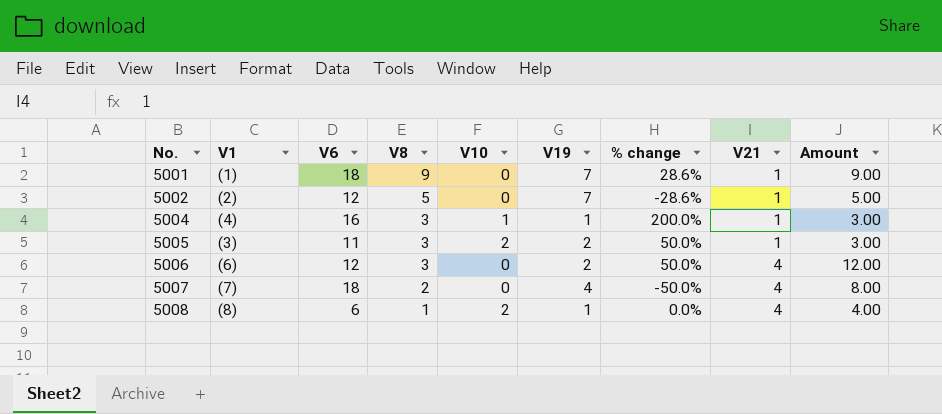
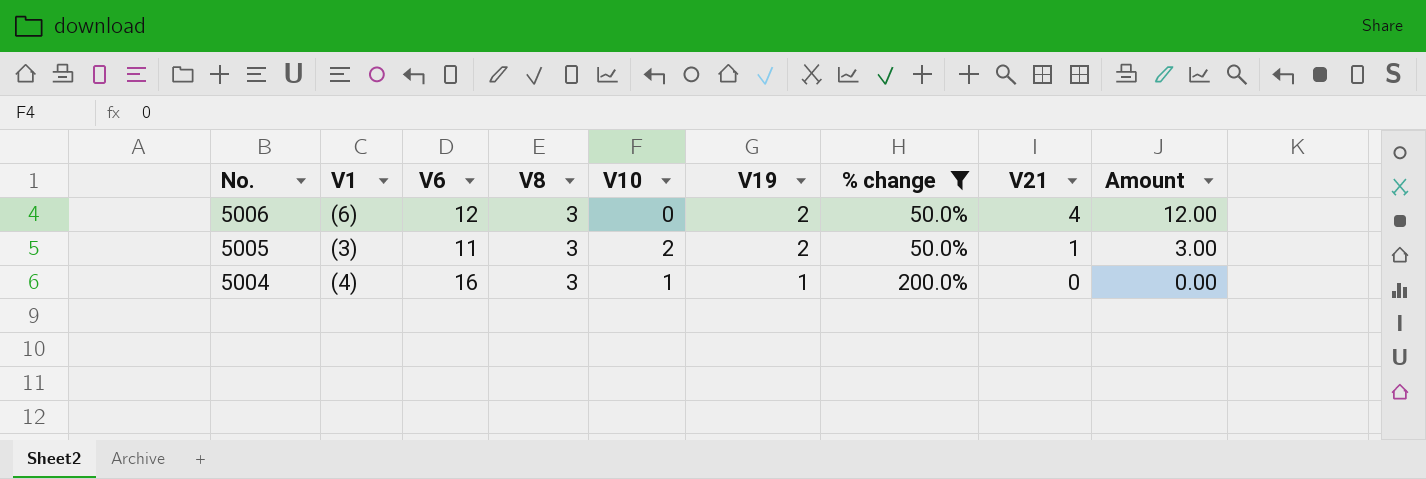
filter: none -> % change >= 50.0%
row order: No. ascending -> No. descending
5004 | V21: 1 -> 0
5004 | Amount: 3.00 -> 0.00

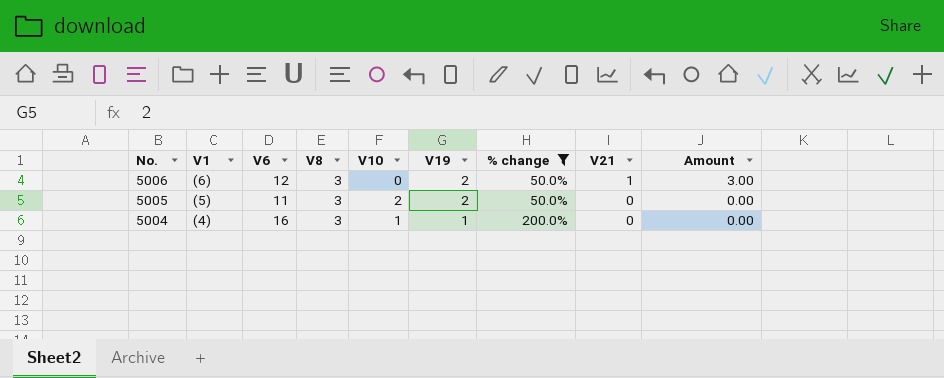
5006 | V21: 4 -> 1
5006 | Amount: 12.00 -> 3.00
5005 | V1: (3) -> (5)
5005 | V21: 1 -> 0
5005 | Amount: 3.00 -> 0.00

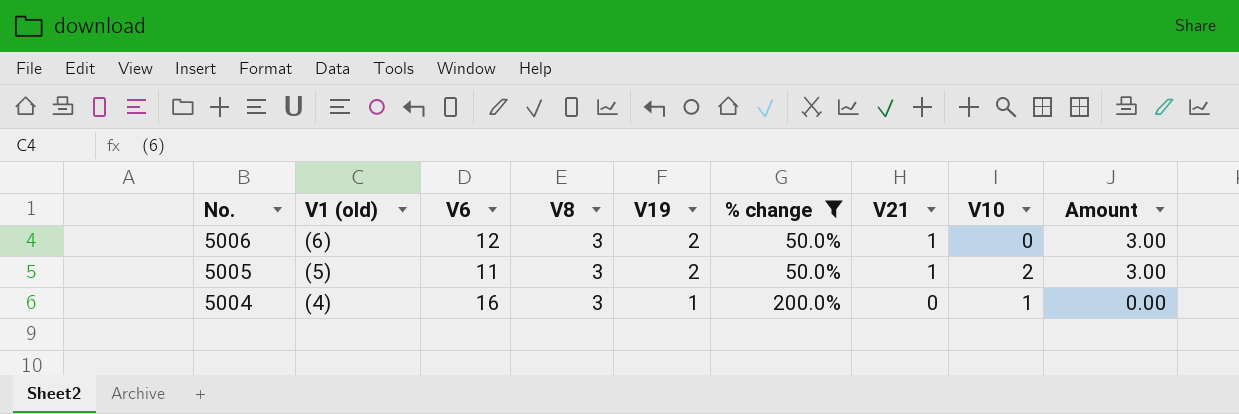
column name: V1 -> V1 (old)
column V10 | position: 5 -> 8
5005 | V21: 0 -> 1
5005 | Amount: 0.00 -> 3.00

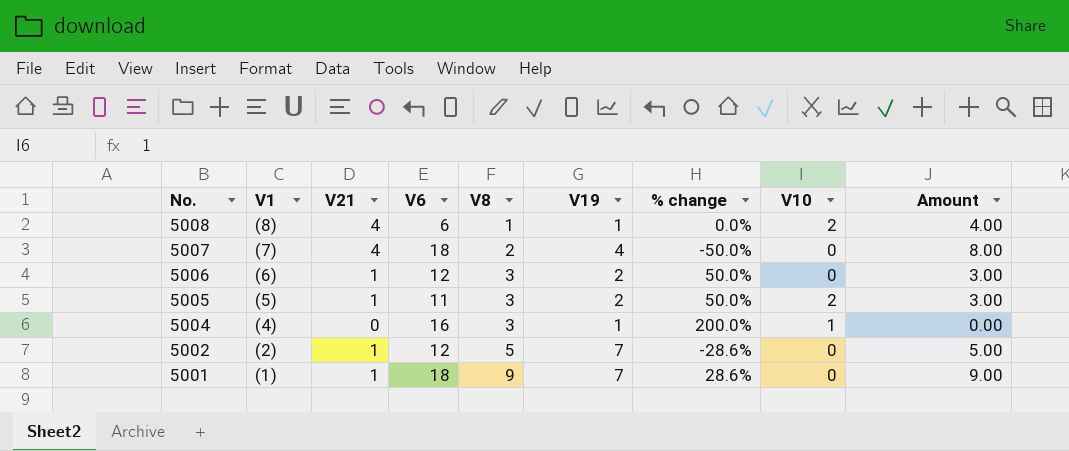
filter: % change >= 50.0% -> none
column name: V1 (old) -> V1
column V21 | position: 7 -> 3

